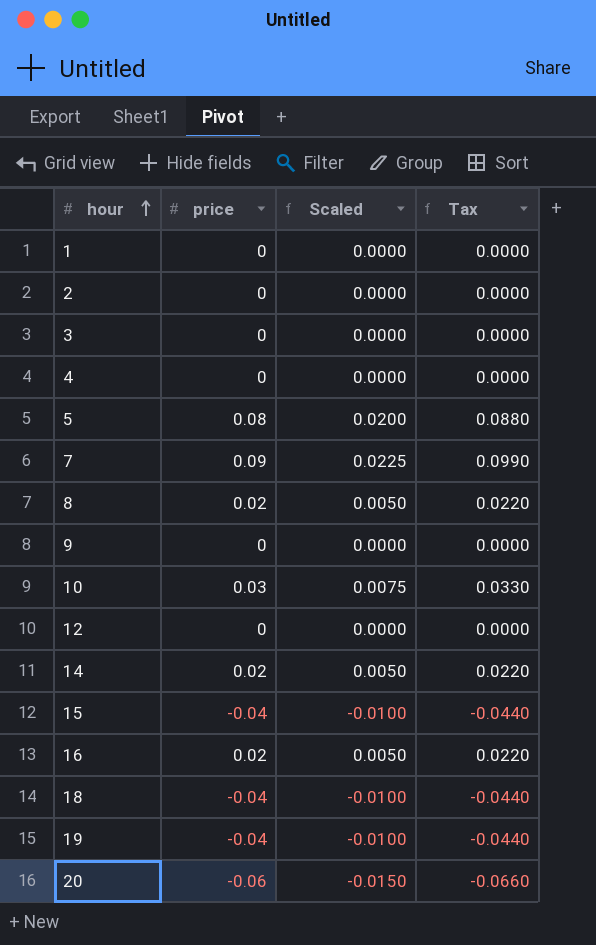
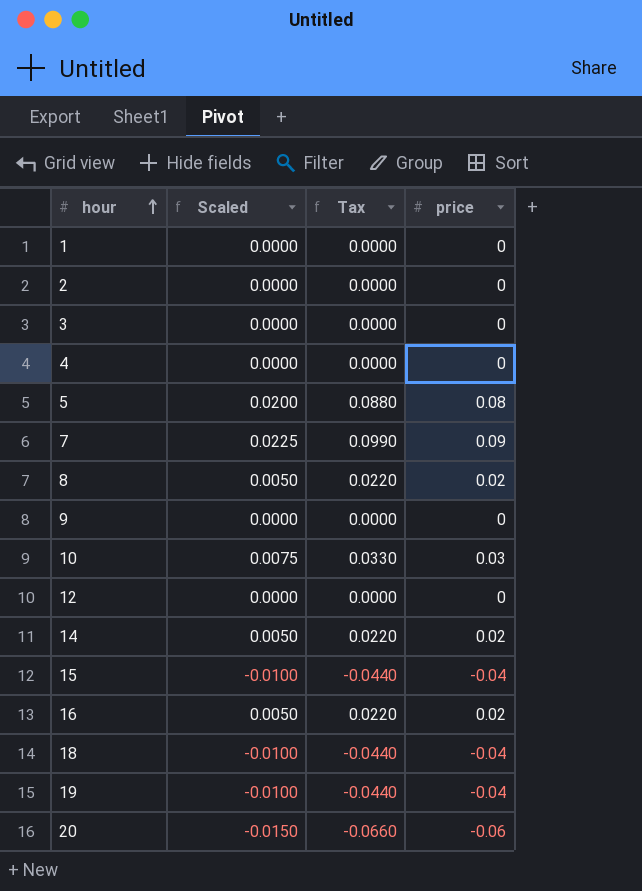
column price | position: 2 -> 4

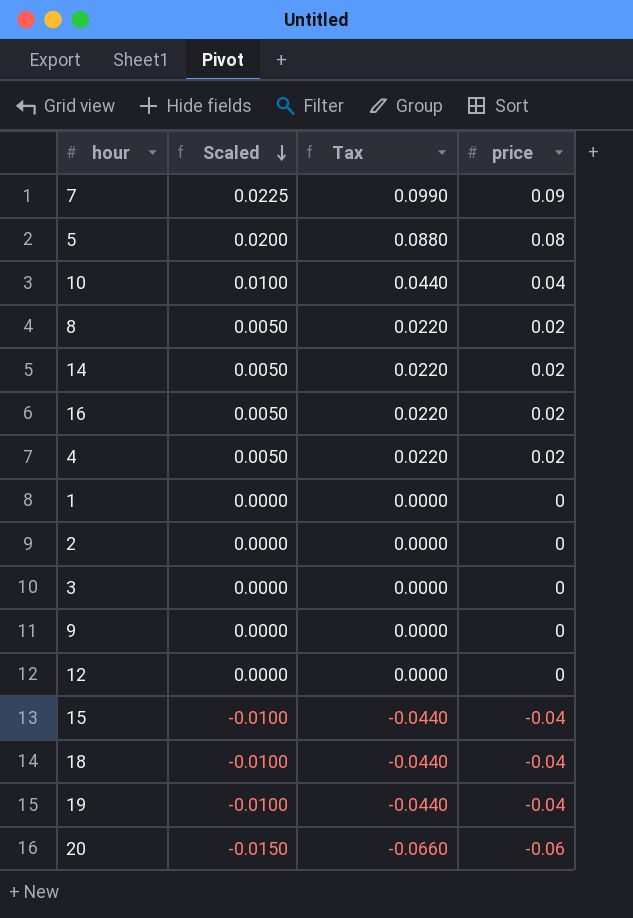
row order: hour ascending -> Scaled descending
10 | Scaled: 0.0075 -> 0.0100
10 | Tax: 0.0330 -> 0.0440
10 | price: 0.03 -> 0.04
4 | Scaled: 0.0000 -> 0.0050
4 | Tax: 0.0000 -> 0.0220
4 | price: 0 -> 0.02

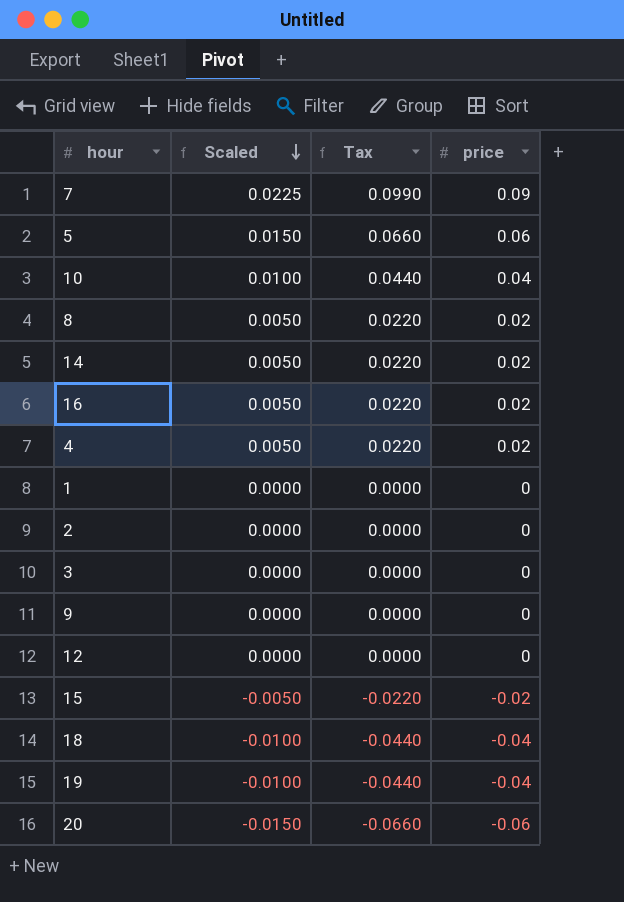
5 | Scaled: 0.0200 -> 0.0150
5 | Tax: 0.0880 -> 0.0660
5 | price: 0.08 -> 0.06
15 | Scaled: -0.0100 -> -0.0050
15 | Tax: -0.0440 -> -0.0220
15 | price: -0.04 -> -0.02

